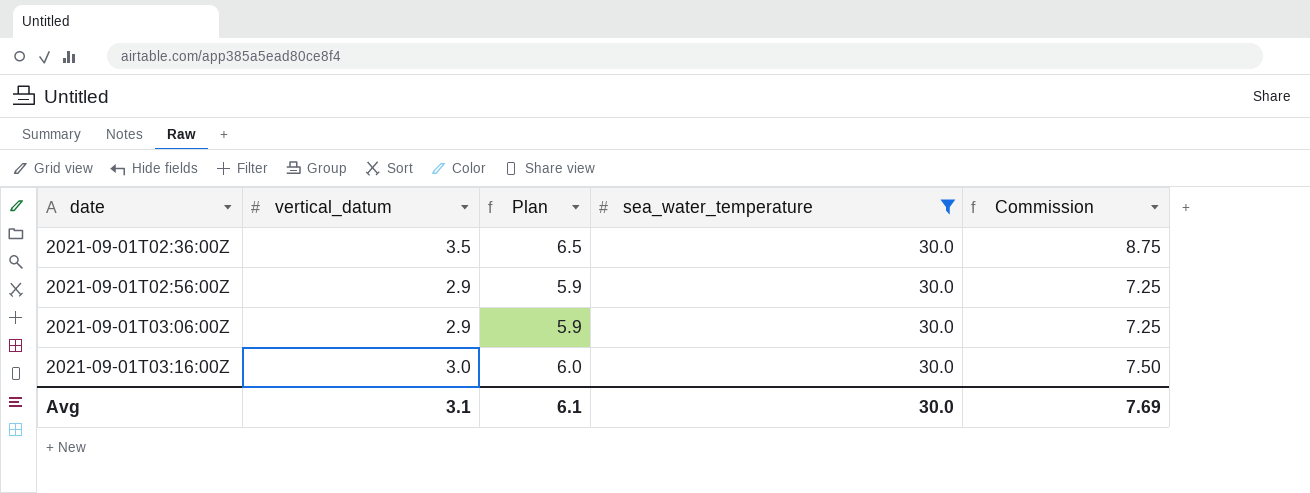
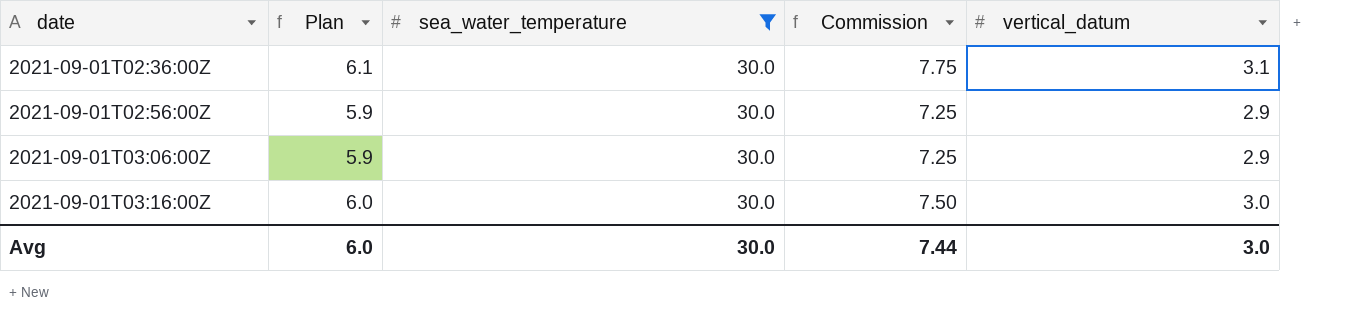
column vertical_datum | position: 2 -> 5
2021-09-01T02:36:00Z | Plan: 6.5 -> 6.1
2021-09-01T02:36:00Z | Commission: 8.75 -> 7.75
2021-09-01T02:36:00Z | vertical_datum: 3.5 -> 3.1
Avg | Plan: 6.1 -> 6.0
Avg | Commission: 7.69 -> 7.44
Avg | vertical_datum: 3.1 -> 3.0

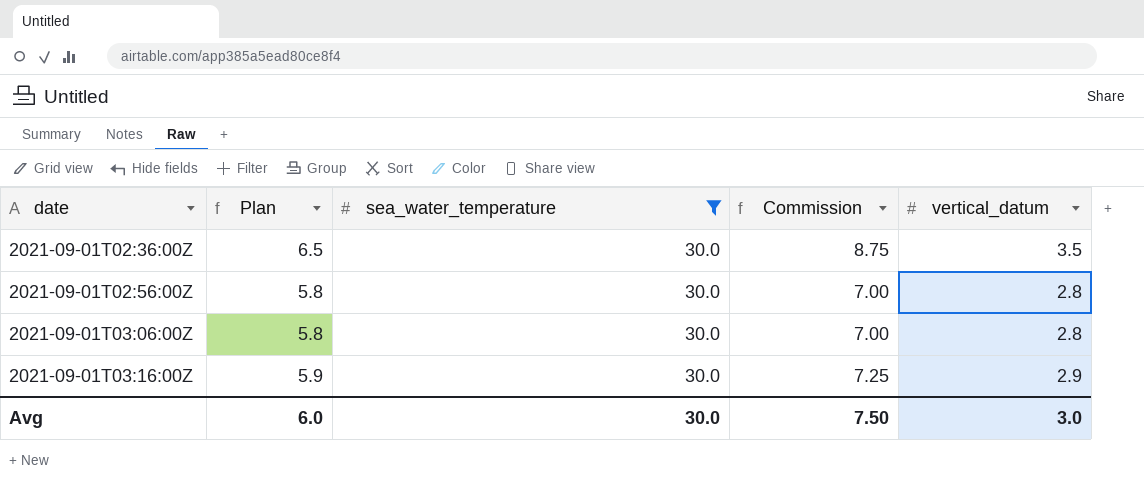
2021-09-01T02:36:00Z | Plan: 6.1 -> 6.5
2021-09-01T02:36:00Z | Commission: 7.75 -> 8.75
2021-09-01T02:36:00Z | vertical_datum: 3.1 -> 3.5
2021-09-01T02:56:00Z | Plan: 5.9 -> 5.8
2021-09-01T02:56:00Z | Commission: 7.25 -> 7.00
2021-09-01T02:56:00Z | vertical_datum: 2.9 -> 2.8
2021-09-01T03:06:00Z | Plan: 5.9 -> 5.8
2021-09-01T03:06:00Z | Commission: 7.25 -> 7.00
2021-09-01T03:06:00Z | vertical_datum: 2.9 -> 2.8
2021-09-01T03:16:00Z | Plan: 6.0 -> 5.9
2021-09-01T03:16:00Z | Commission: 7.50 -> 7.25
2021-09-01T03:16:00Z | vertical_datum: 3.0 -> 2.9
Avg | Commission: 7.44 -> 7.50

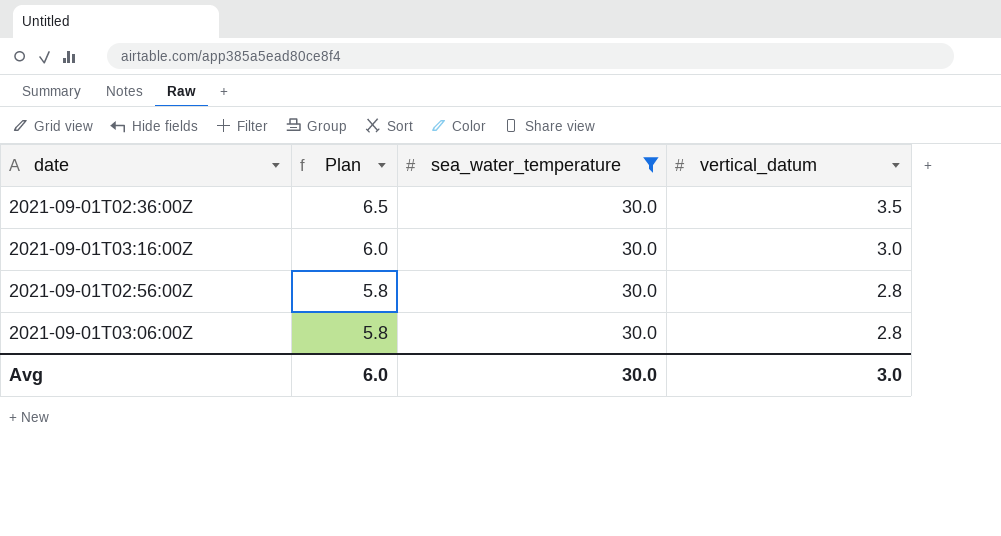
row order: date ascending -> Plan descending
column Commission | formula: [vertical_datum] * 2.5 -> none
2021-09-01T03:16:00Z | Plan: 5.9 -> 6.0
2021-09-01T03:16:00Z | vertical_datum: 2.9 -> 3.0

